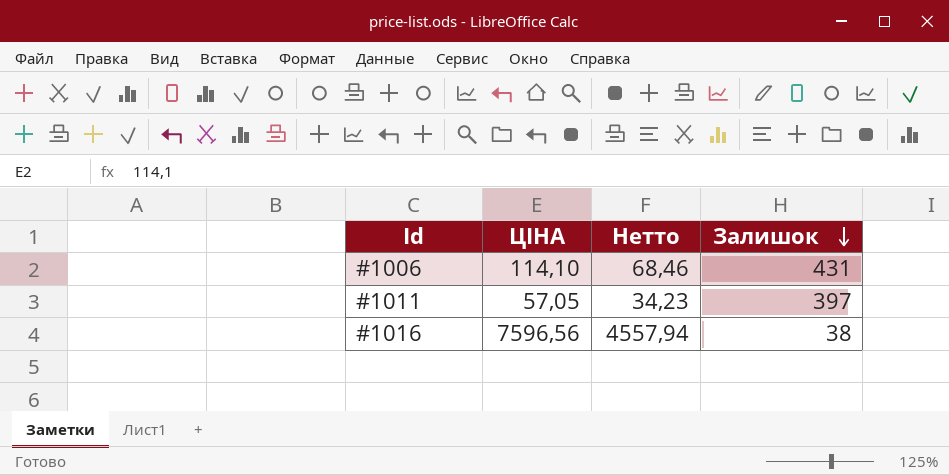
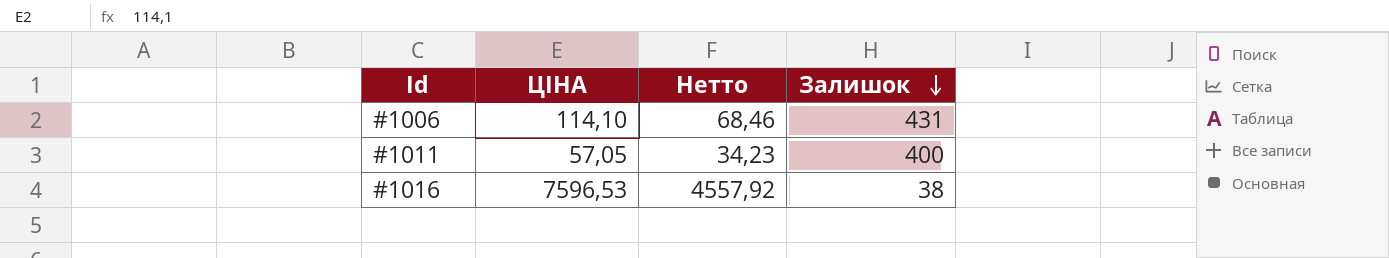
#1011 | Залишок: 397 -> 400
#1016 | ЦІНА: 7596,56 -> 7596,53
#1016 | Нетто: 4557,94 -> 4557,92

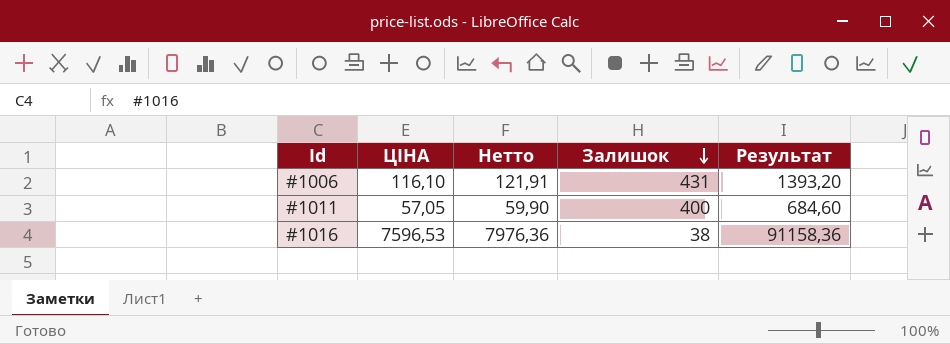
column Нетто | formula: [ЦІНА] * 0,6 -> [ЦІНА] * 1,05
column Результат | formula: none -> [ЦІНА] * 12
#1006 | ЦІНА: 114,10 -> 116,10

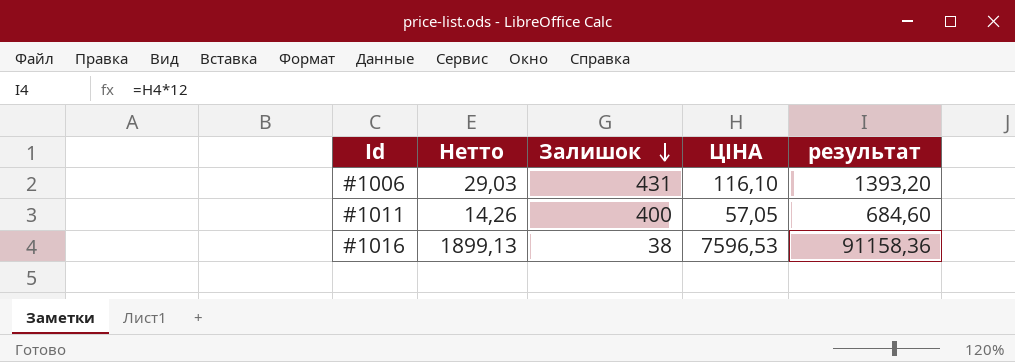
column Нетто | formula: [ЦІНА] * 1,05 -> [ЦІНА] * 0,25
column ЦІНА | position: 2 -> 4
column name: Результат -> результат

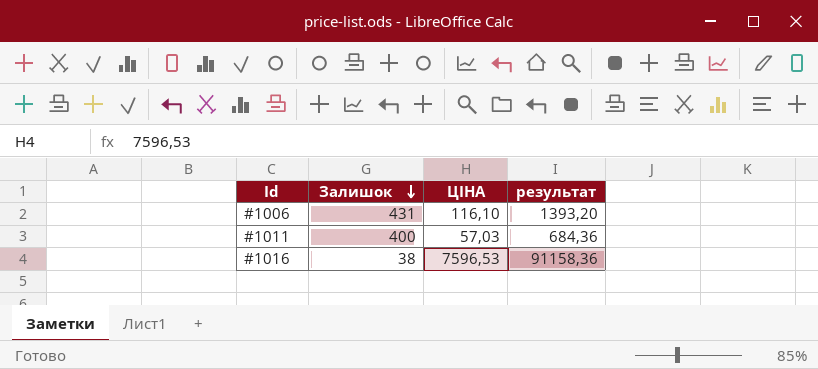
column Нетто | formula: [ЦІНА] * 0,25 -> none
#1011 | ЦІНА: 57,05 -> 57,03
#1011 | результат: 684,60 -> 684,36

